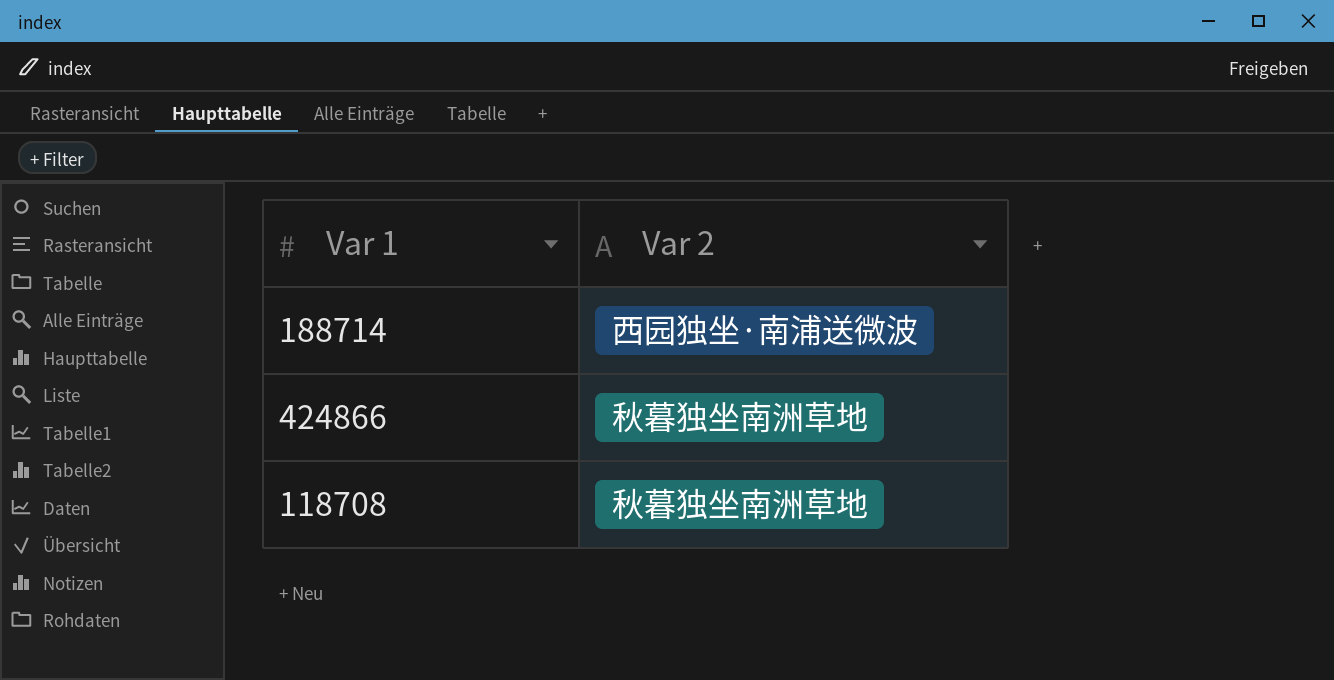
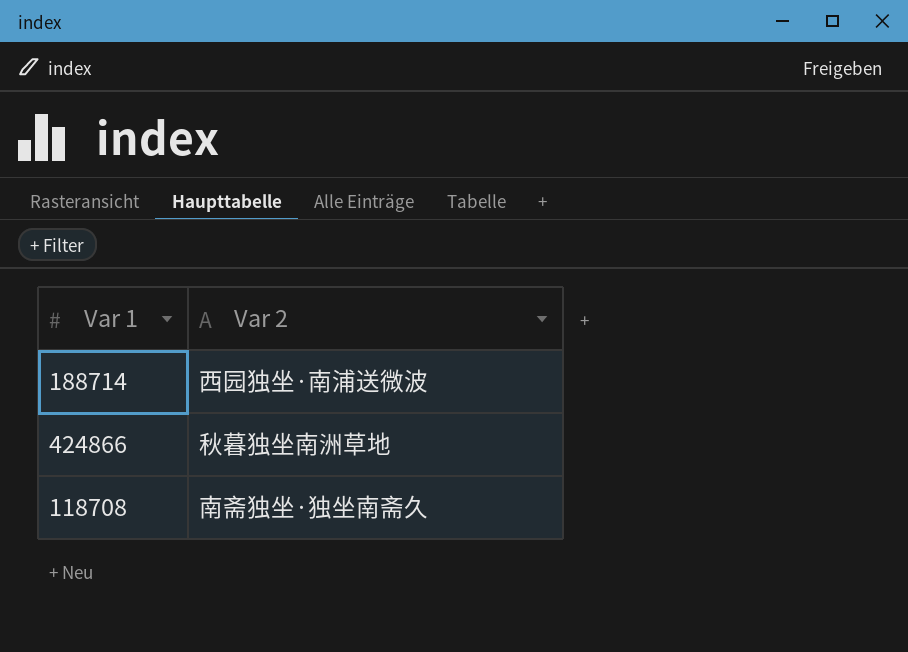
118708 | Var 2: 秋暮独坐南洲草地 -> 南斋独坐·独坐南斋久

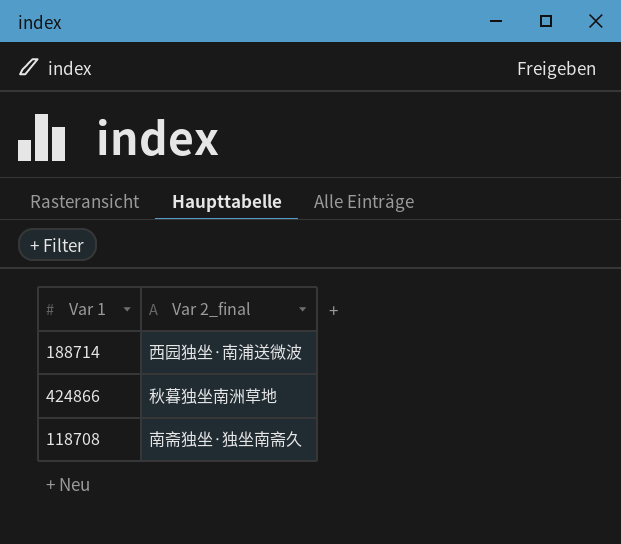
column name: Var 2 -> Var 2_final

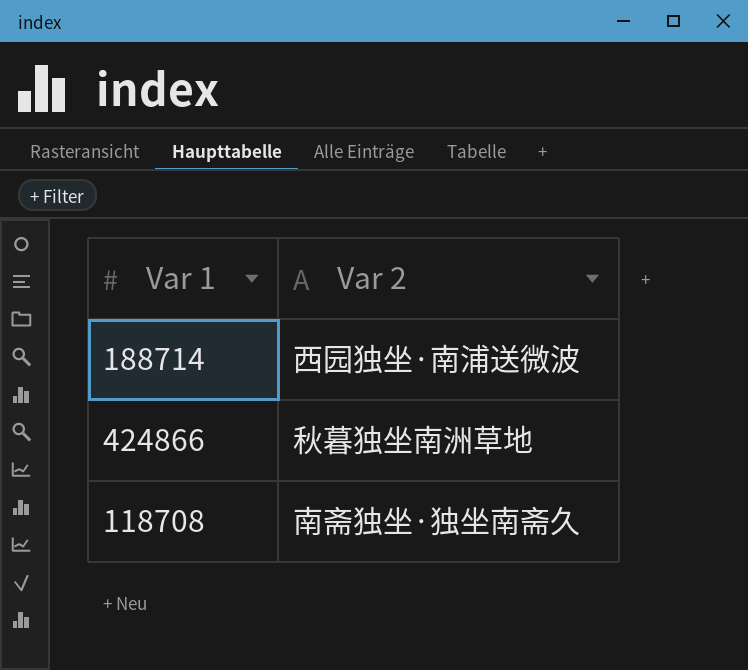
column name: Var 2_final -> Var 2

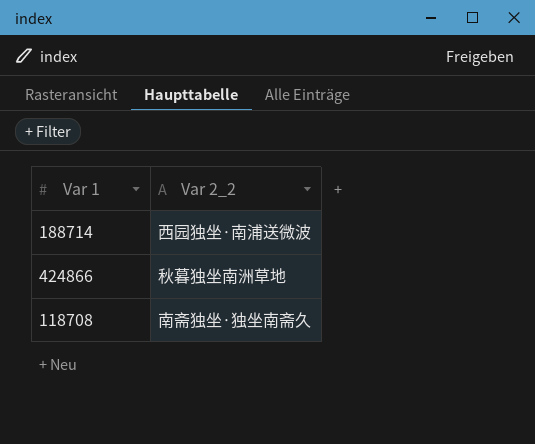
column name: Var 2 -> Var 2_2

